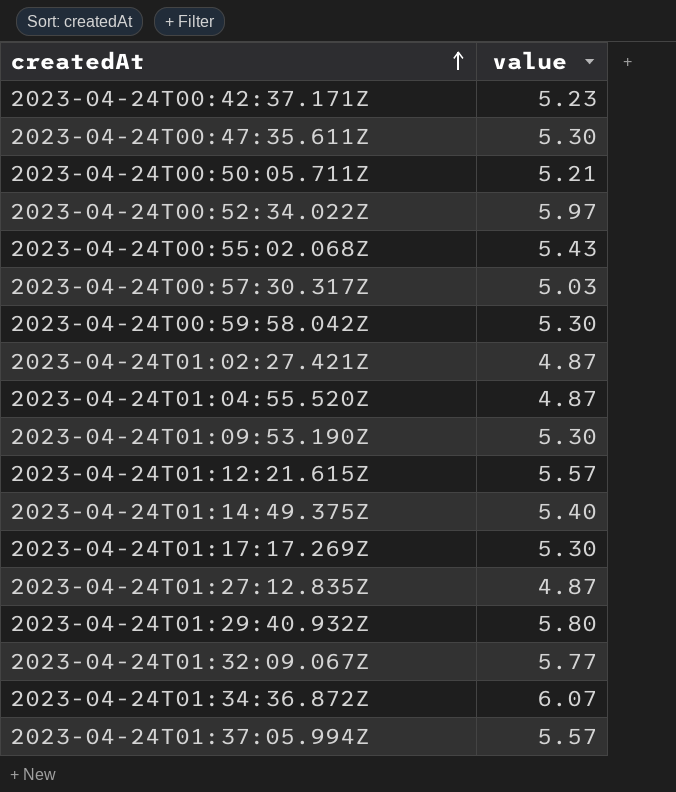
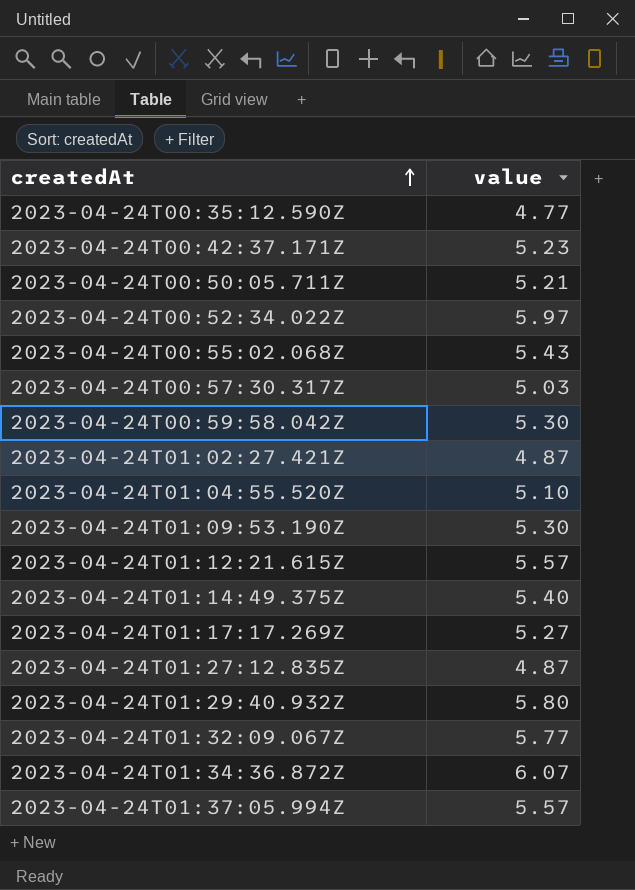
row 2023-04-24T00:47:35.611Z: 5.30 -> none
row 2023-04-24T00:35:12.590Z: none -> 4.77
2023-04-24T01:04:55.520Z | value: 4.87 -> 5.10
2023-04-24T01:17:17.269Z | value: 5.30 -> 5.27

